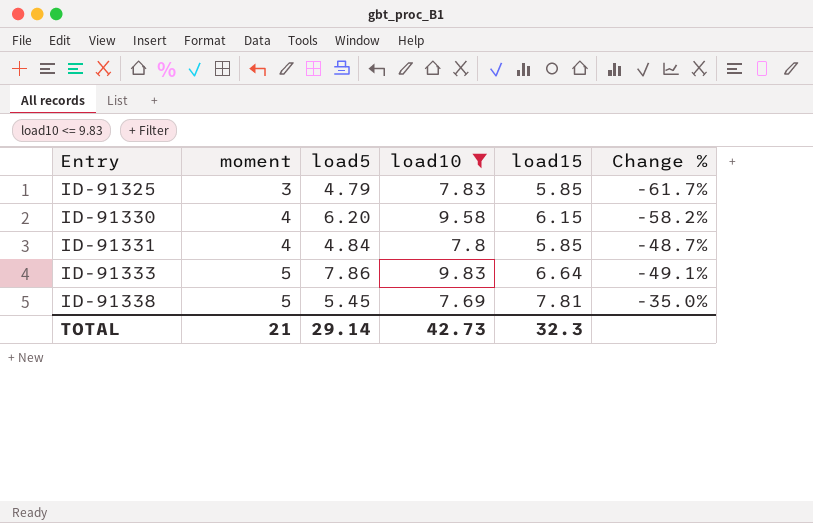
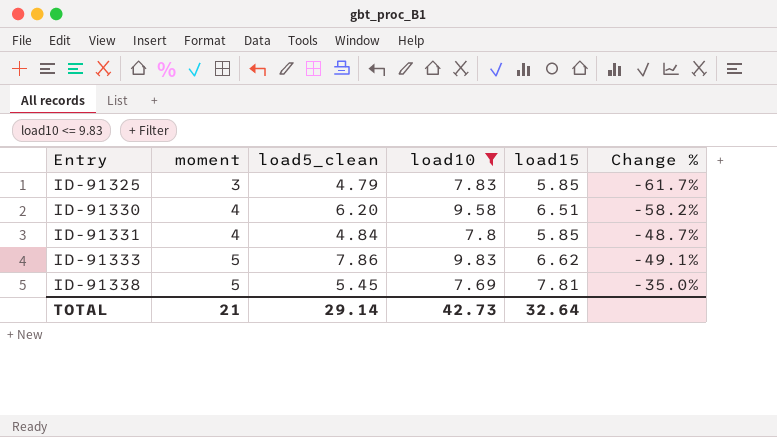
column name: load5 -> load5_clean
ID-91330 | load15: 6.15 -> 6.51
ID-91333 | load15: 6.64 -> 6.62
TOTAL | load15: 32.3 -> 32.64

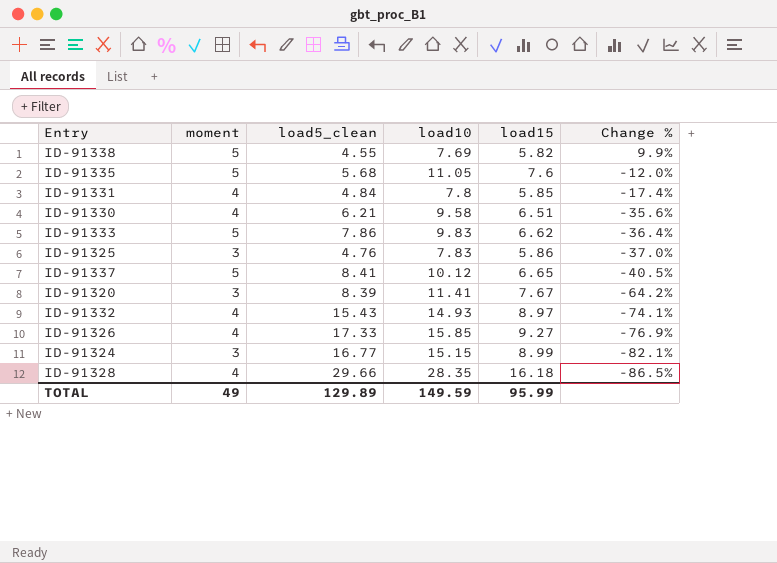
filter: load10 <= 9.83 -> none
row order: Entry ascending -> Change % descending
column Change % | formula: ([moment] - [load10]) / [load10] -> ([moment] - [load5_clean]) / [load5_clean]
ID-91338 | load5_clean: 5.45 -> 4.55
ID-91338 | load15: 7.81 -> 5.82
ID-91330 | load5_clean: 6.20 -> 6.21
ID-91325 | load5_clean: 4.79 -> 4.76
ID-91325 | load15: 5.85 -> 5.86
TOTAL | moment: 21 -> 49
TOTAL | load5_clean: 29.14 -> 129.89
TOTAL | load10: 42.73 -> 149.59
TOTAL | load15: 32.64 -> 95.99

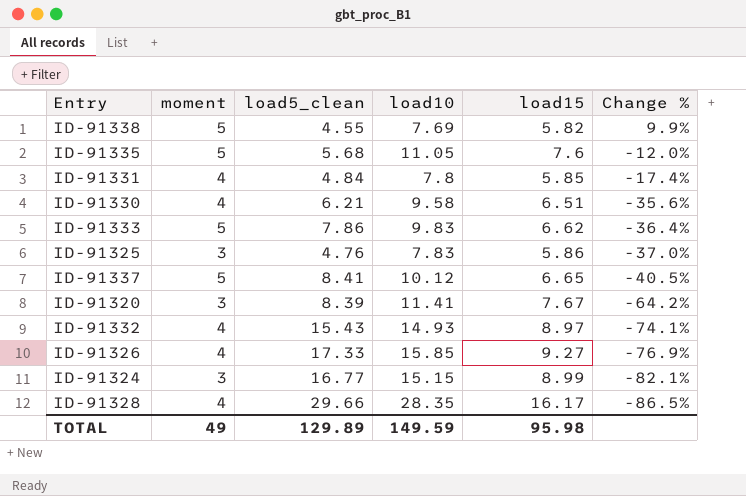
ID-91328 | load15: 16.18 -> 16.17
TOTAL | load15: 95.99 -> 95.98

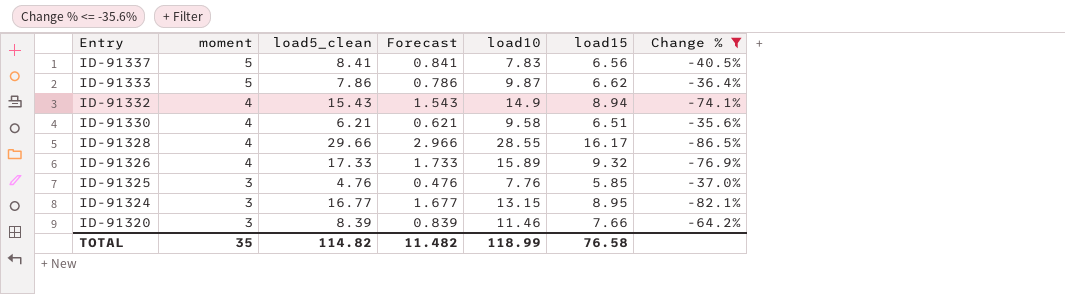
filter: none -> Change % <= -35.6%
row order: Change % descending -> Entry descending
column Forecast | formula: none -> [load5_clean] * 0.1
ID-91337 | load10: 10.12 -> 7.83
ID-91337 | load15: 6.65 -> 6.56
ID-91333 | load10: 9.83 -> 9.87
ID-91332 | load10: 14.93 -> 14.9
ID-91332 | load15: 8.97 -> 8.94
ID-91328 | load10: 28.35 -> 28.55
ID-91326 | load10: 15.85 -> 15.89
ID-91326 | load15: 9.27 -> 9.32
ID-91325 | load10: 7.83 -> 7.76
ID-91325 | load15: 5.86 -> 5.85
ID-91324 | load10: 15.15 -> 13.15
ID-91324 | load15: 8.99 -> 8.95
ID-91320 | load10: 11.41 -> 11.46
ID-91320 | load15: 7.67 -> 7.66
TOTAL | moment: 49 -> 35
TOTAL | load5_clean: 129.89 -> 114.82
TOTAL | load10: 149.59 -> 118.99
TOTAL | load15: 95.98 -> 76.58

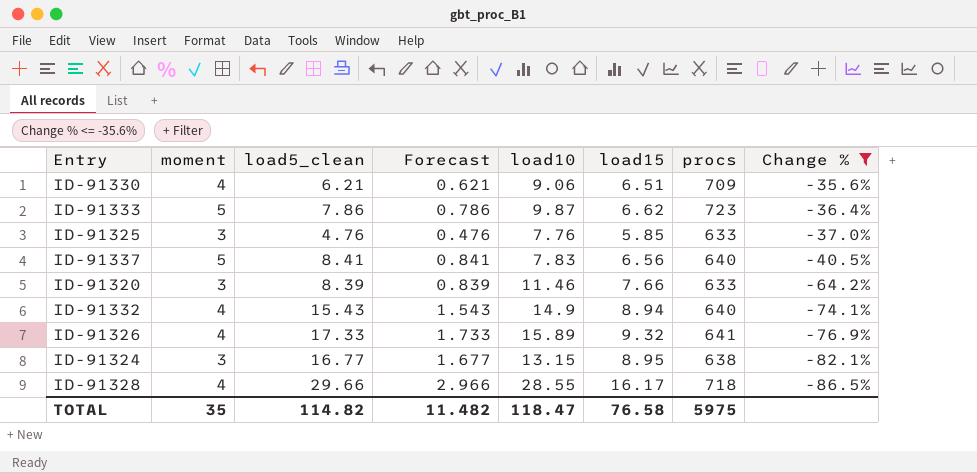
row order: Entry descending -> Change % descending
column procs | position: none -> 7
ID-91330 | load10: 9.58 -> 9.06
TOTAL | load10: 118.99 -> 118.47

